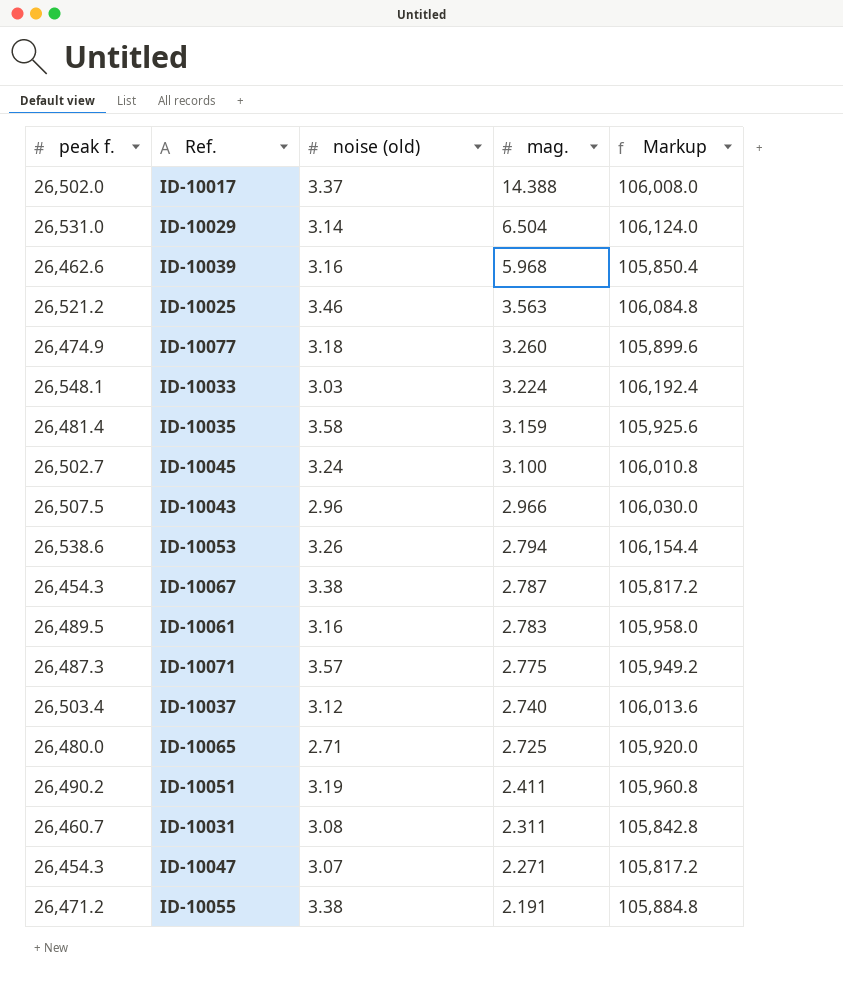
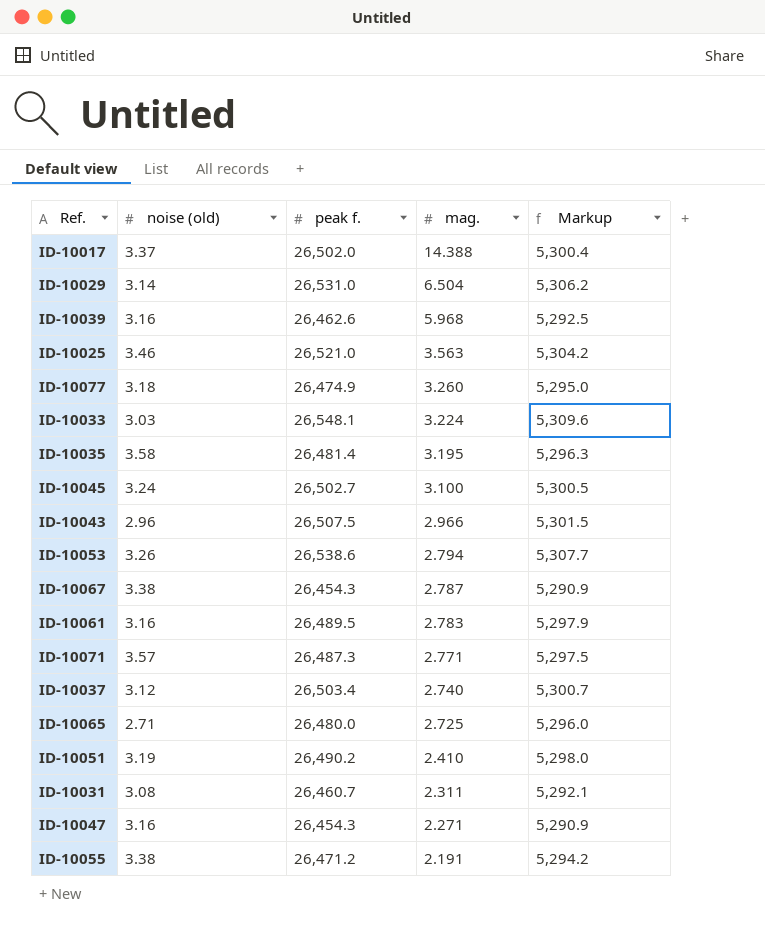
column peak f. | position: 1 -> 3
column Markup | formula: [peak f.] * 4 -> [peak f.] * 0.2
ID-10025 | peak f.: 26,521.2 -> 26,521.0
ID-10035 | mag.: 3.159 -> 3.195
ID-10071 | mag.: 2.775 -> 2.771
ID-10051 | mag.: 2.411 -> 2.410
ID-10047 | noise (old): 3.07 -> 3.16

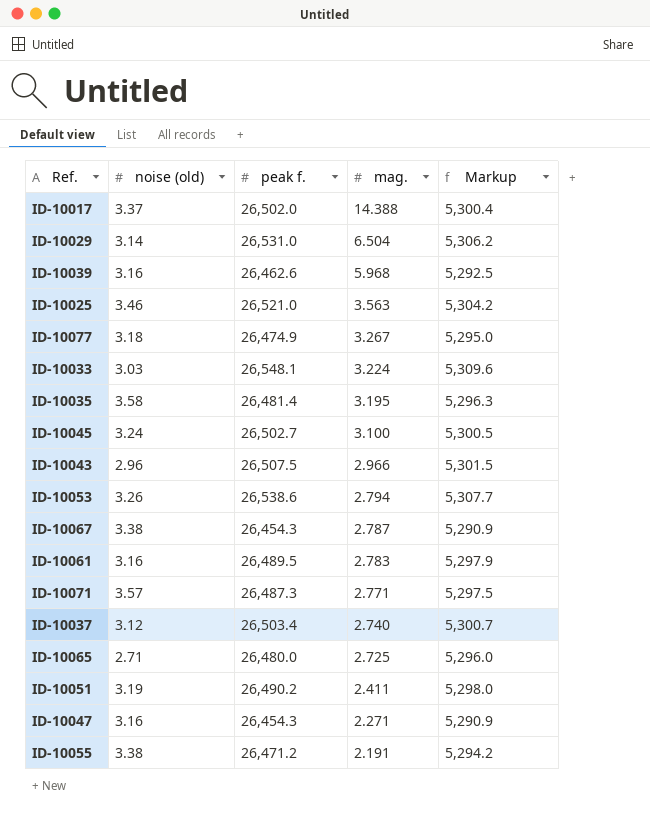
row ID-10031: 3.08 | 26,460.7 | 2.311 | 5,292.1 -> none
ID-10077 | mag.: 3.260 -> 3.267
ID-10051 | mag.: 2.410 -> 2.411

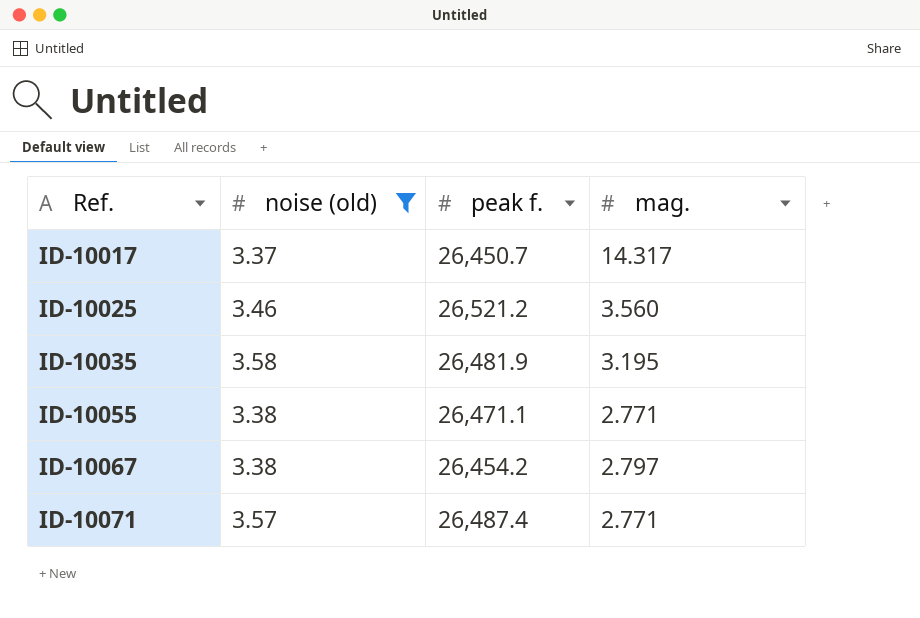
filter: none -> noise (old) >= 3.37
row order: mag. descending -> Ref. ascending
column Markup | formula: [peak f.] * 0.2 -> none
ID-10017 | peak f.: 26,502.0 -> 26,450.7
ID-10017 | mag.: 14.388 -> 14.317
ID-10025 | peak f.: 26,521.0 -> 26,521.2
ID-10025 | mag.: 3.563 -> 3.560
ID-10035 | peak f.: 26,481.4 -> 26,481.9
ID-10055 | peak f.: 26,471.2 -> 26,471.1
ID-10055 | mag.: 2.191 -> 2.771
ID-10067 | peak f.: 26,454.3 -> 26,454.2
ID-10067 | mag.: 2.787 -> 2.797
ID-10071 | peak f.: 26,487.3 -> 26,487.4

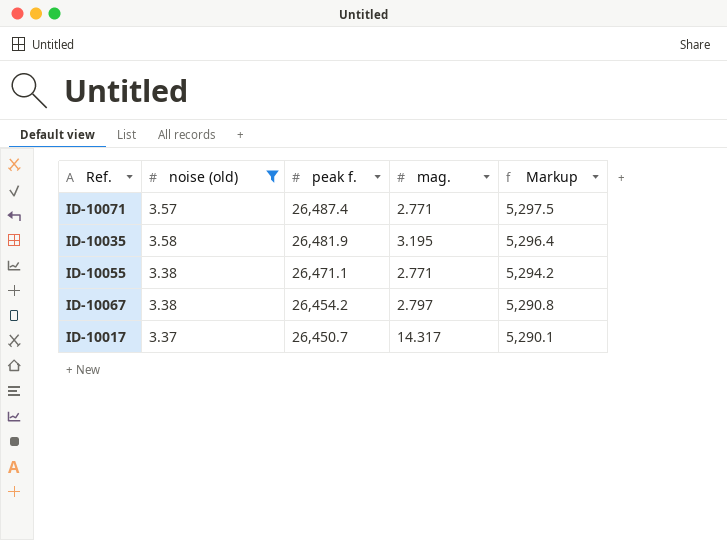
row order: Ref. ascending -> peak f. descending
column Markup | formula: none -> [peak f.] * 0.2
row ID-10025: 3.46 | 26,521.2 | 3.560 -> none

